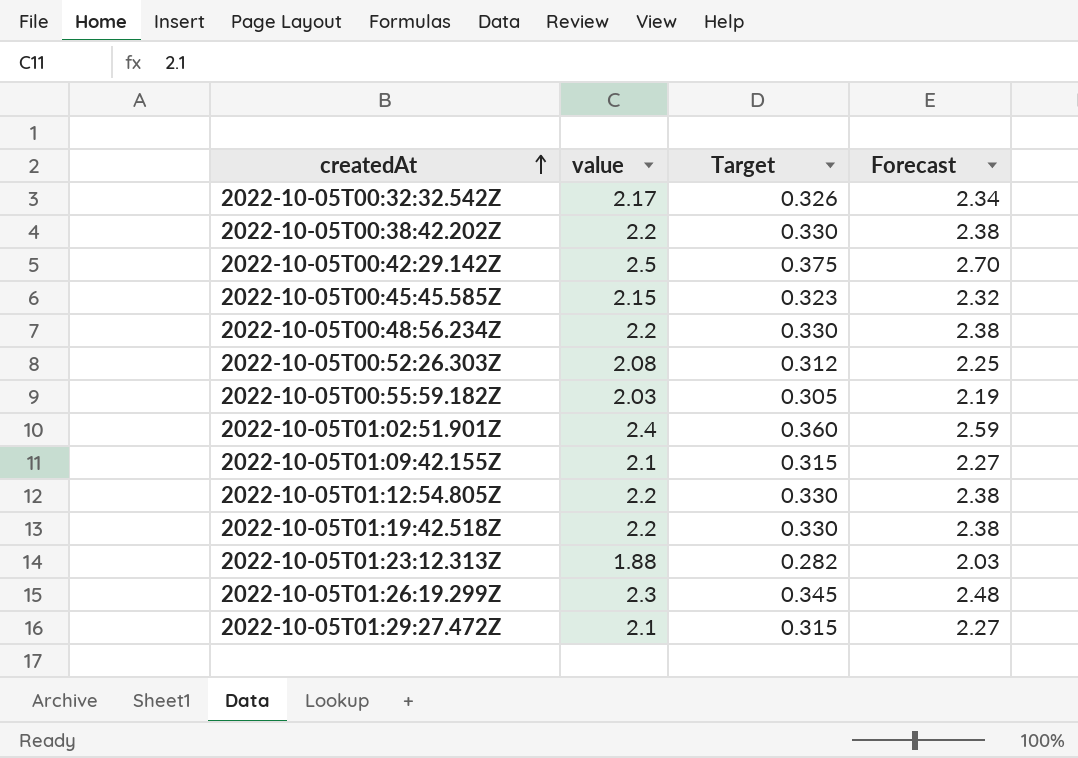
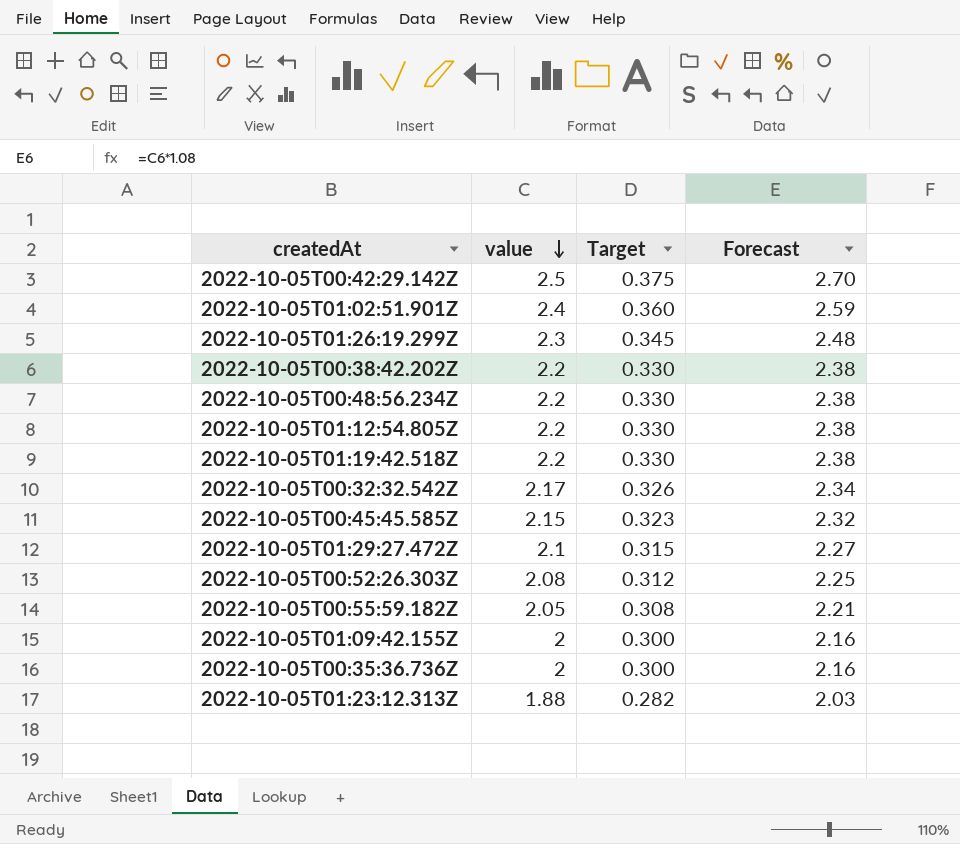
row order: createdAt ascending -> value descending
2022-10-05T00:55:59.182Z | value: 2.03 -> 2.05
2022-10-05T00:55:59.182Z | Target: 0.305 -> 0.308
2022-10-05T00:55:59.182Z | Forecast: 2.19 -> 2.21
2022-10-05T01:09:42.155Z | value: 2.1 -> 2
2022-10-05T01:09:42.155Z | Target: 0.315 -> 0.300
2022-10-05T01:09:42.155Z | Forecast: 2.27 -> 2.16
row 2022-10-05T00:35:36.736Z: none -> 2 | 0.300 | 2.16

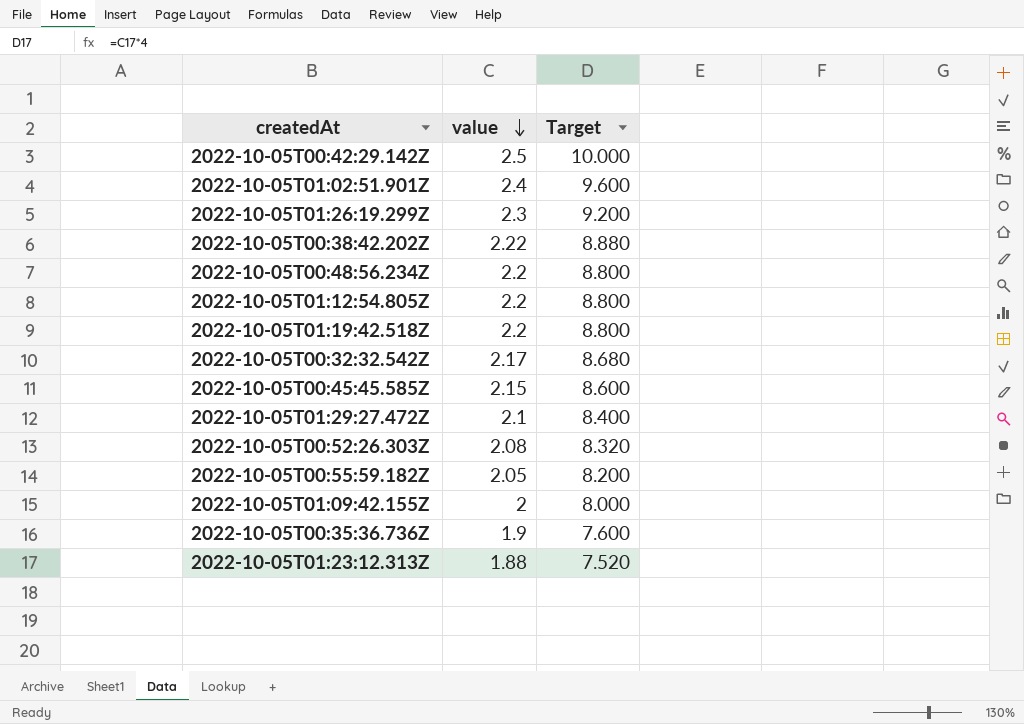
column Forecast | formula: [value] * 1.08 -> none
column Target | formula: [value] * 0.15 -> [value] * 4
2022-10-05T00:38:42.202Z | value: 2.2 -> 2.22
2022-10-05T00:35:36.736Z | value: 2 -> 1.9

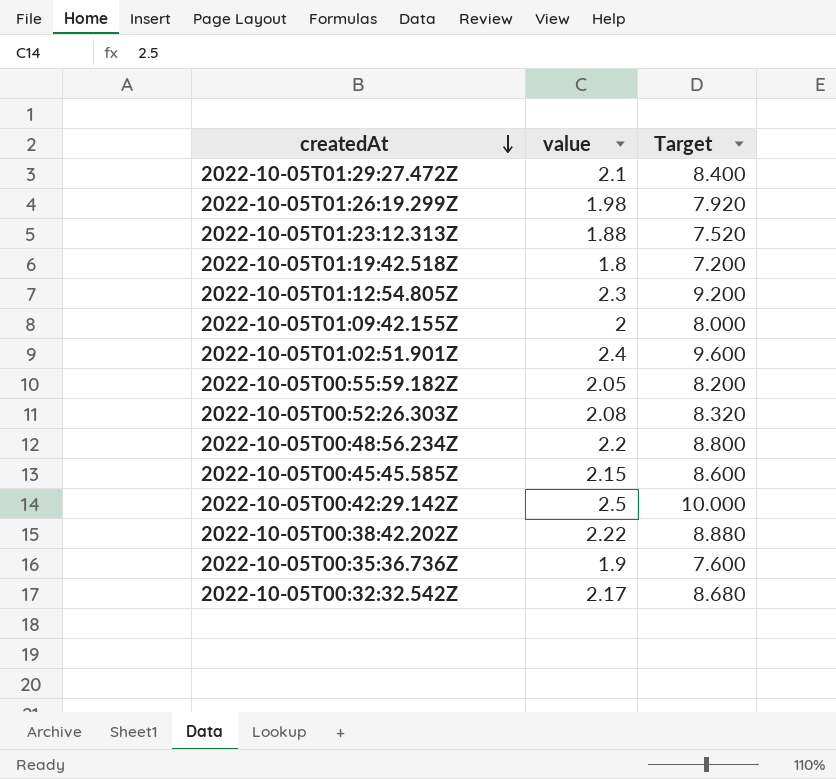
row order: value descending -> createdAt descending
2022-10-05T01:26:19.299Z | value: 2.3 -> 1.98
2022-10-05T01:26:19.299Z | Target: 9.200 -> 7.920
2022-10-05T01:19:42.518Z | value: 2.2 -> 1.8
2022-10-05T01:19:42.518Z | Target: 8.800 -> 7.200
2022-10-05T01:12:54.805Z | value: 2.2 -> 2.3
2022-10-05T01:12:54.805Z | Target: 8.800 -> 9.200

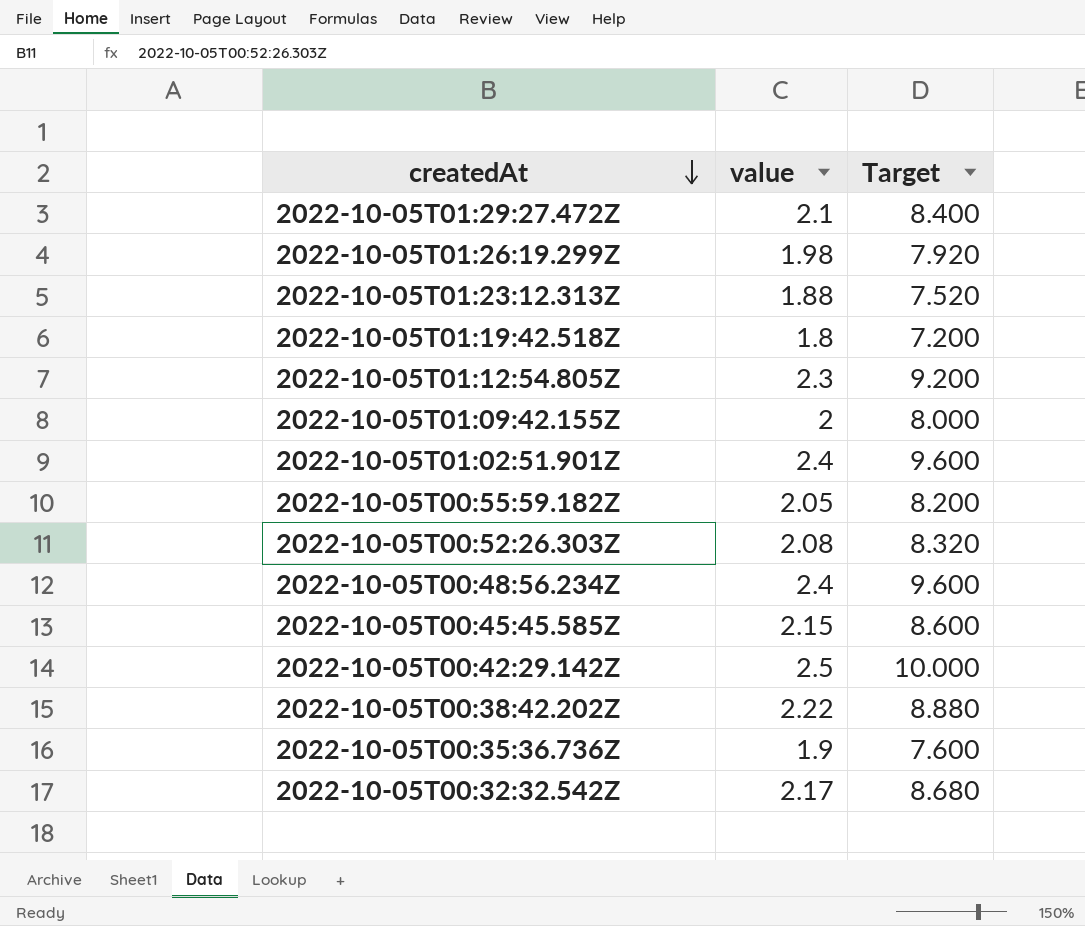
2022-10-05T00:48:56.234Z | value: 2.2 -> 2.4
2022-10-05T00:48:56.234Z | Target: 8.800 -> 9.600

